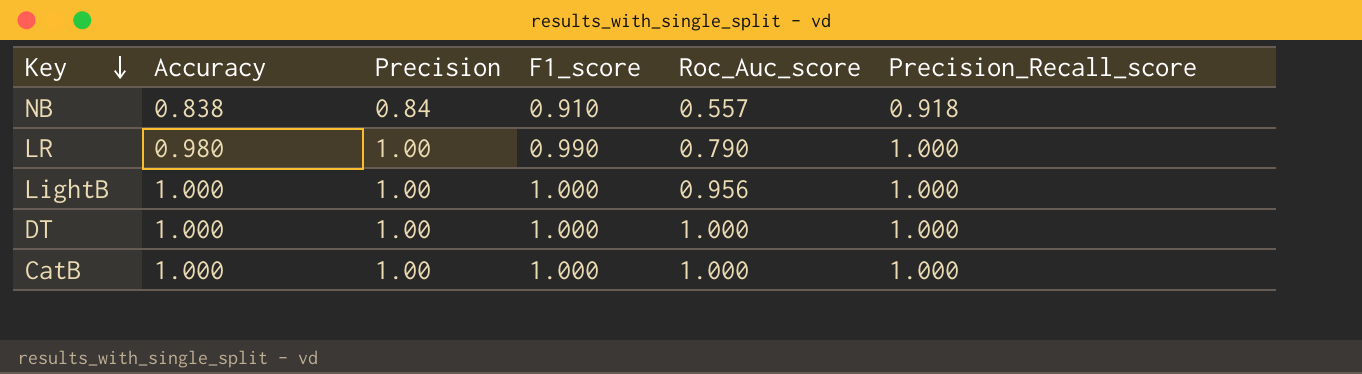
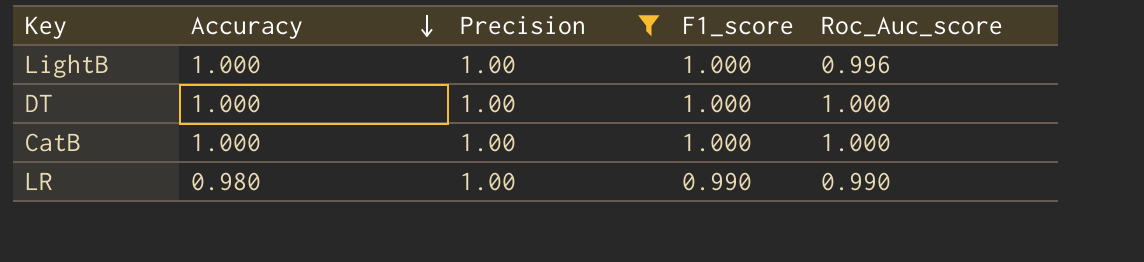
filter: none -> Precision = 1.00
row order: Key descending -> Accuracy descending
column Precision_Recall_score | position: 6 -> none
LightB | Roc_Auc_score: 0.956 -> 0.996
LR | Roc_Auc_score: 0.790 -> 0.990

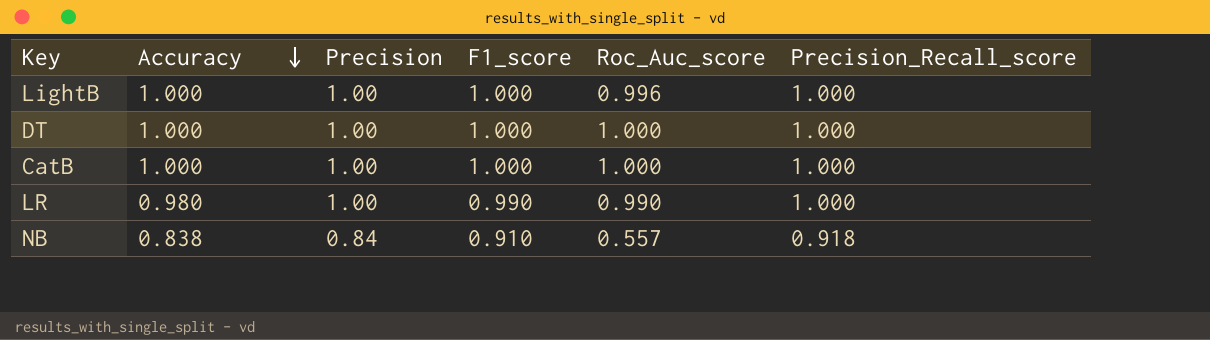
filter: Precision = 1.00 -> none
column Precision_Recall_score | position: none -> 6

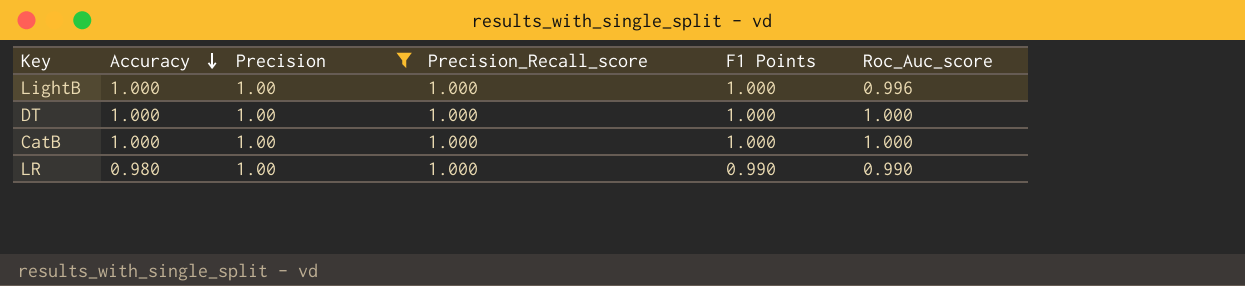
filter: none -> Precision = 1.00
column Precision_Recall_score | position: 6 -> 4
column name: F1_score -> F1 Points

